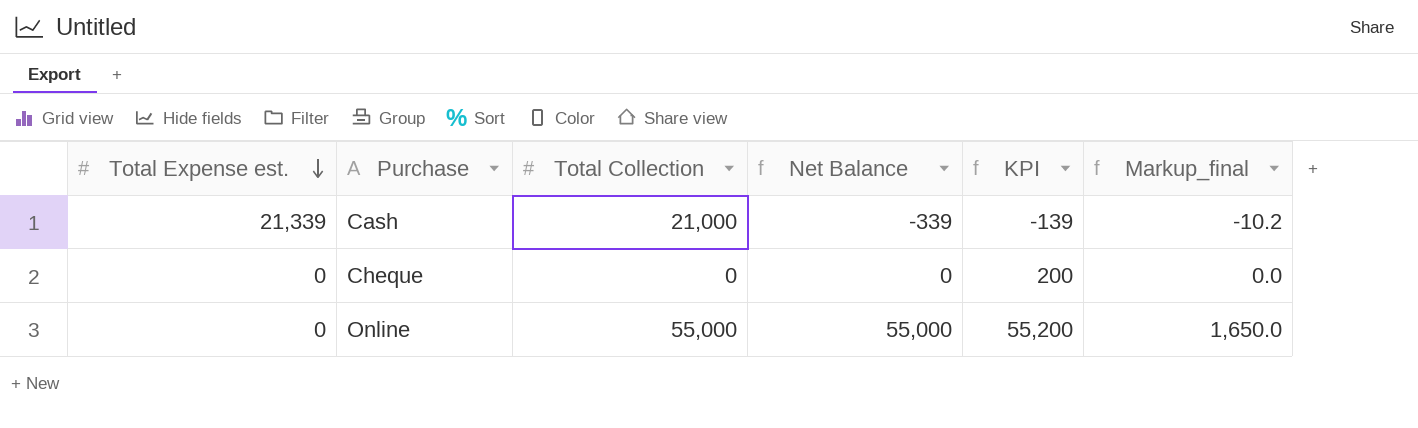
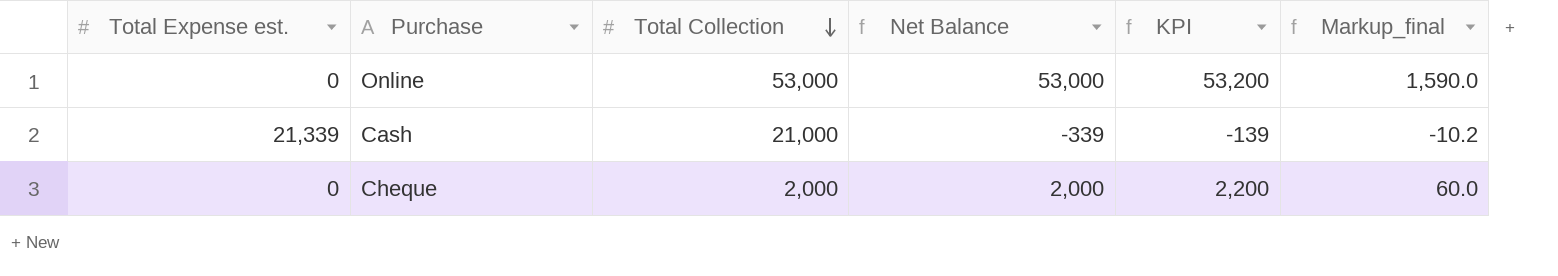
row order: Total Expense est. descending -> Total Collection descending
Online | Total Collection: 55,000 -> 53,000
Online | Net Balance: 55,000 -> 53,000
Online | KPI: 55,200 -> 53,200
Online | Markup_final: 1,650.0 -> 1,590.0
Cheque | Total Collection: 0 -> 2,000
Cheque | Net Balance: 0 -> 2,000
Cheque | KPI: 200 -> 2,200
Cheque | Markup_final: 0.0 -> 60.0

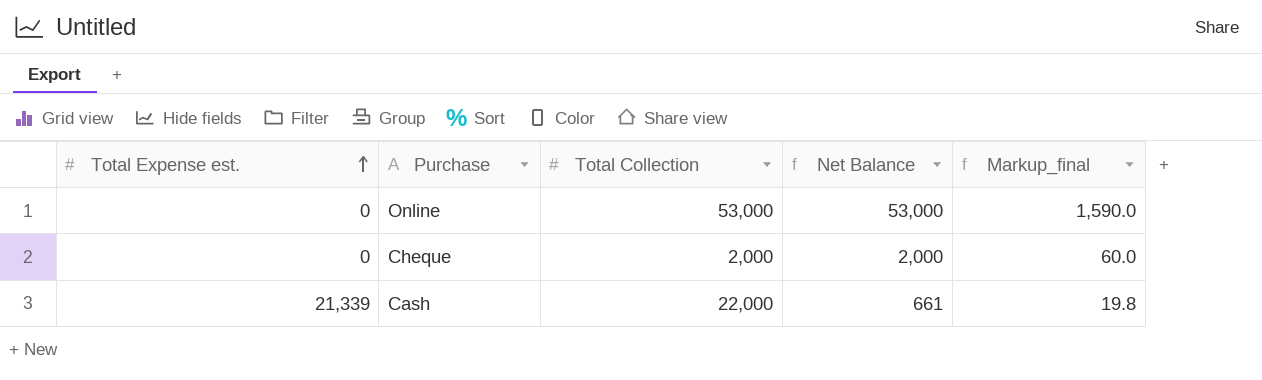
row order: Total Collection descending -> Total Expense est. ascending
column KPI | formula: [Net Balance] + 200 -> none
Cash | Total Collection: 21,000 -> 22,000
Cash | Net Balance: -339 -> 661
Cash | Markup_final: -10.2 -> 19.8

